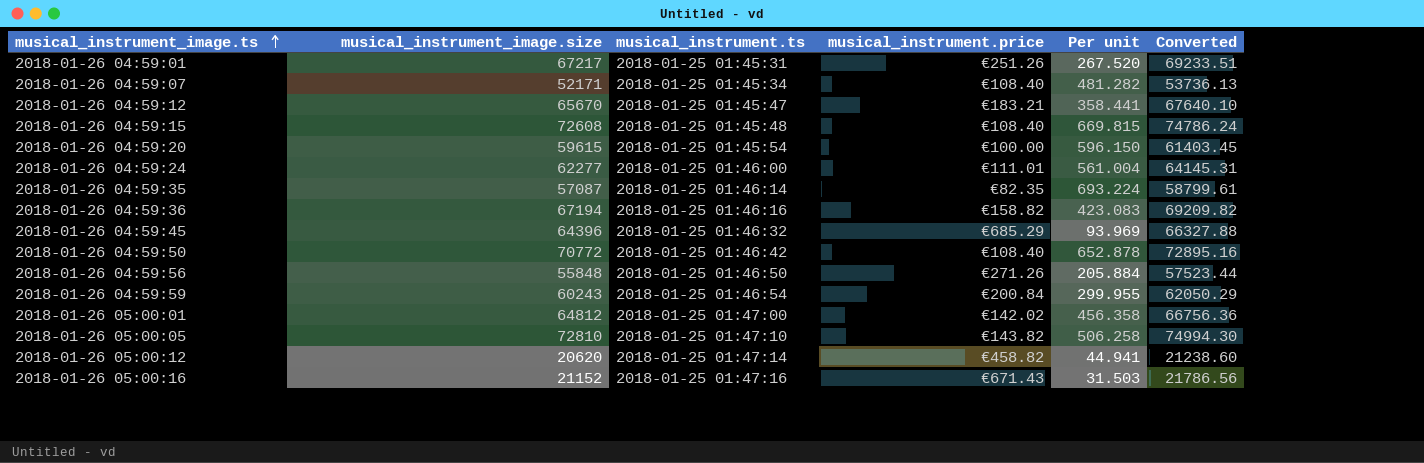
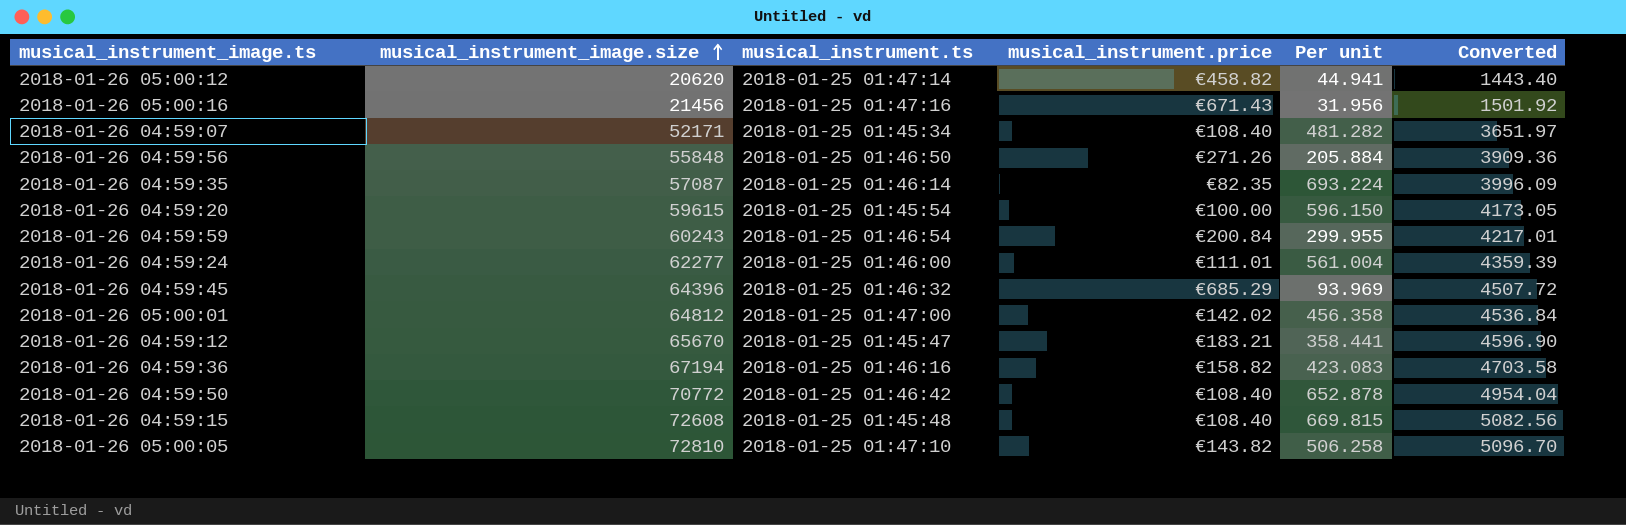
row order: musical_instrument_image.ts ascending -> musical_instrument_image.size ascending
column Converted | formula: [musical_instrument_image.size] * 1.03 -> [musical_instrument_image.size] * 0.07
row 2018-01-26 04:59:01: 67217 | 2018-01-25 01:45:31 | €251.26 | 267.520 | 69233.51 -> none
2018-01-26 05:00:16 | musical_instrument_image.size: 21152 -> 21456
2018-01-26 05:00:16 | Per unit: 31.503 -> 31.956

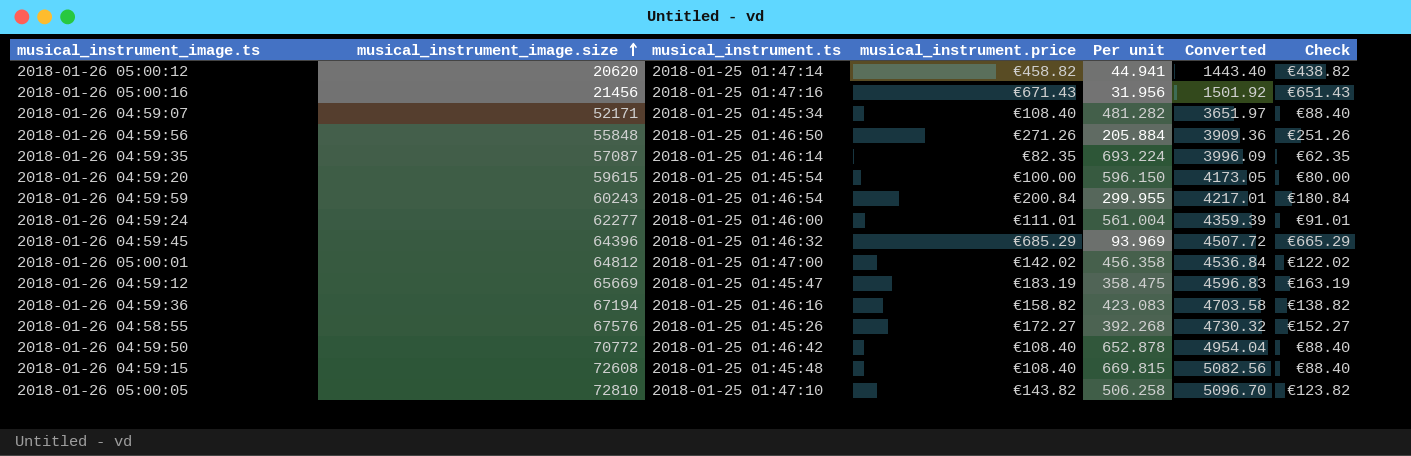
column Check | formula: none -> [musical_instrument.price] - 20
2018-01-26 04:59:12 | musical_instrument_image.size: 65670 -> 65669
2018-01-26 04:59:12 | musical_instrument.price: €183.21 -> €183.19
2018-01-26 04:59:12 | Per unit: 358.441 -> 358.475
2018-01-26 04:59:12 | Converted: 4596.90 -> 4596.83
row 2018-01-26 04:58:55: none -> 67576 | 2018-01-25 01:45:26 | €172.27 | 392.268 | 4730.32 | €152.27

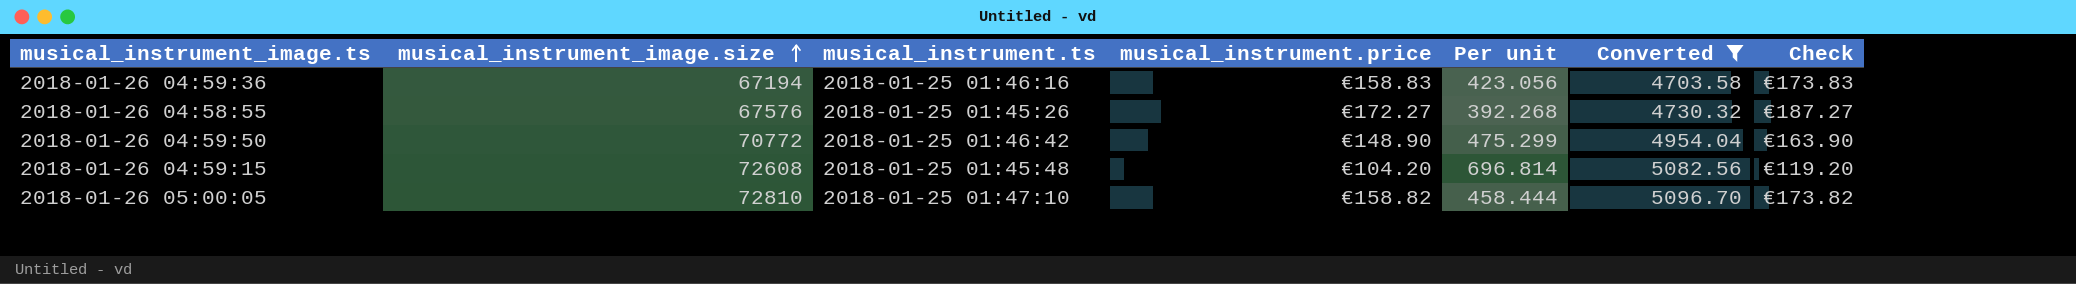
filter: none -> Converted >= 4703.58
column Check | formula: [musical_instrument.price] - 20 -> [musical_instrument.price] + 15
2018-01-26 04:59:36 | musical_instrument.price: €158.82 -> €158.83
2018-01-26 04:59:36 | Per unit: 423.083 -> 423.056
2018-01-26 04:59:50 | musical_instrument.price: €108.40 -> €148.90
2018-01-26 04:59:50 | Per unit: 652.878 -> 475.299
2018-01-26 04:59:15 | musical_instrument.price: €108.40 -> €104.20
2018-01-26 04:59:15 | Per unit: 669.815 -> 696.814
2018-01-26 05:00:05 | musical_instrument.price: €143.82 -> €158.82
2018-01-26 05:00:05 | Per unit: 506.258 -> 458.444

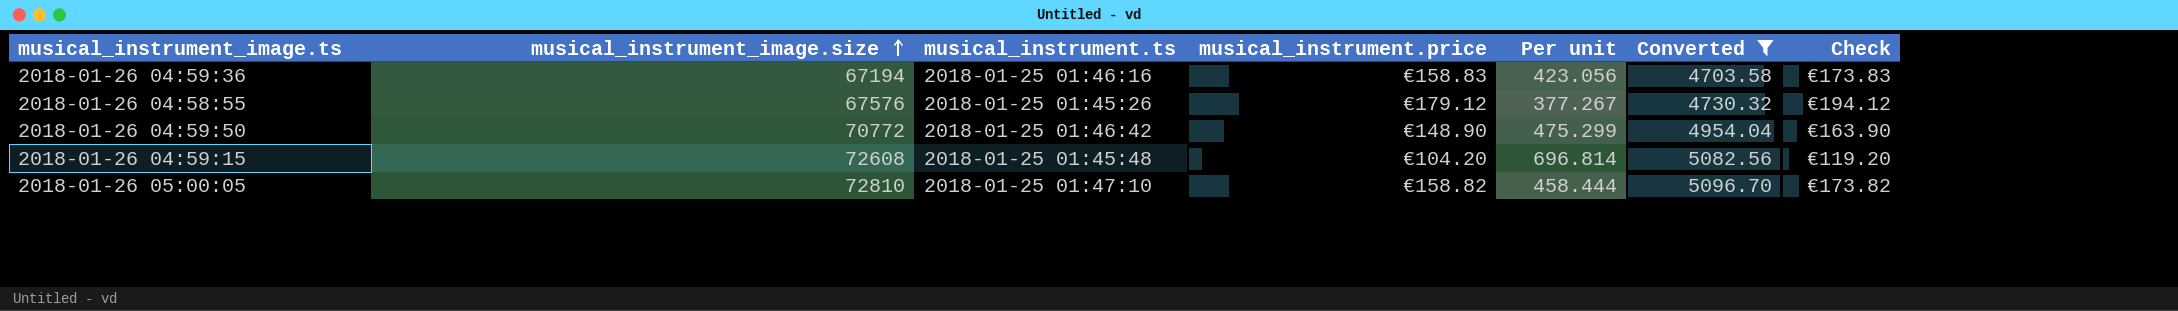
2018-01-26 04:58:55 | musical_instrument.price: €172.27 -> €179.12
2018-01-26 04:58:55 | Per unit: 392.268 -> 377.267
2018-01-26 04:58:55 | Check: €187.27 -> €194.12

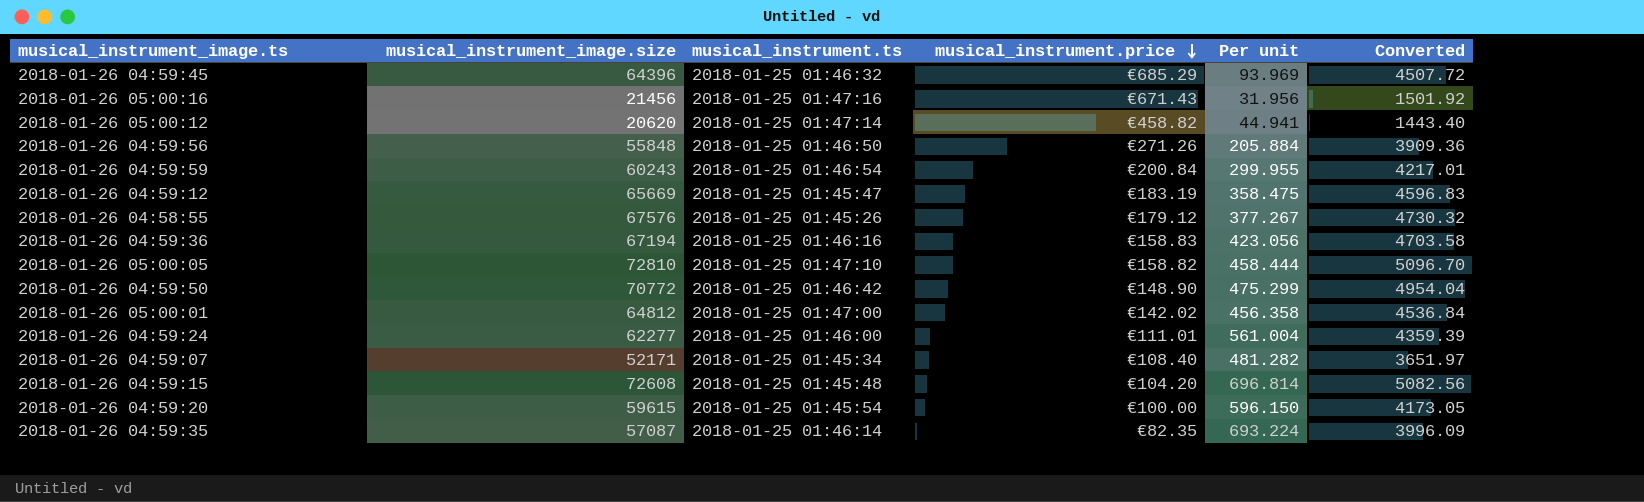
filter: Converted >= 4703.58 -> none
row order: musical_instrument_image.size ascending -> musical_instrument.price descending
column Check | formula: [musical_instrument.price] + 15 -> none

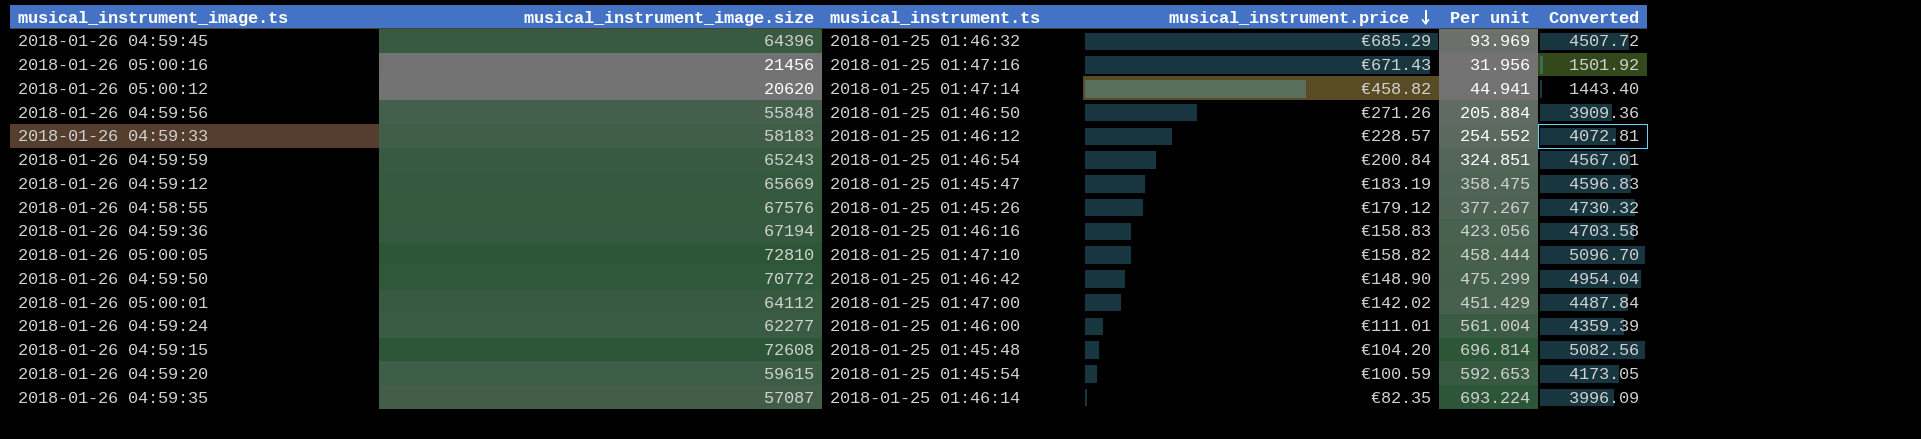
row 2018-01-26 04:59:07: 52171 | 2018-01-25 01:45:34 | €108.40 | 481.282 | 3651.97 -> none
row 2018-01-26 04:59:33: none -> 58183 | 2018-01-25 01:46:12 | €228.57 | 254.552 | 4072.81
2018-01-26 04:59:59 | musical_instrument_image.size: 60243 -> 65243
2018-01-26 04:59:59 | Per unit: 299.955 -> 324.851
2018-01-26 04:59:59 | Converted: 4217.01 -> 4567.01
2018-01-26 05:00:01 | musical_instrument_image.size: 64812 -> 64112
2018-01-26 05:00:01 | Per unit: 456.358 -> 451.429
2018-01-26 05:00:01 | Converted: 4536.84 -> 4487.84
2018-01-26 04:59:20 | musical_instrument.price: €100.00 -> €100.59
2018-01-26 04:59:20 | Per unit: 596.150 -> 592.653

